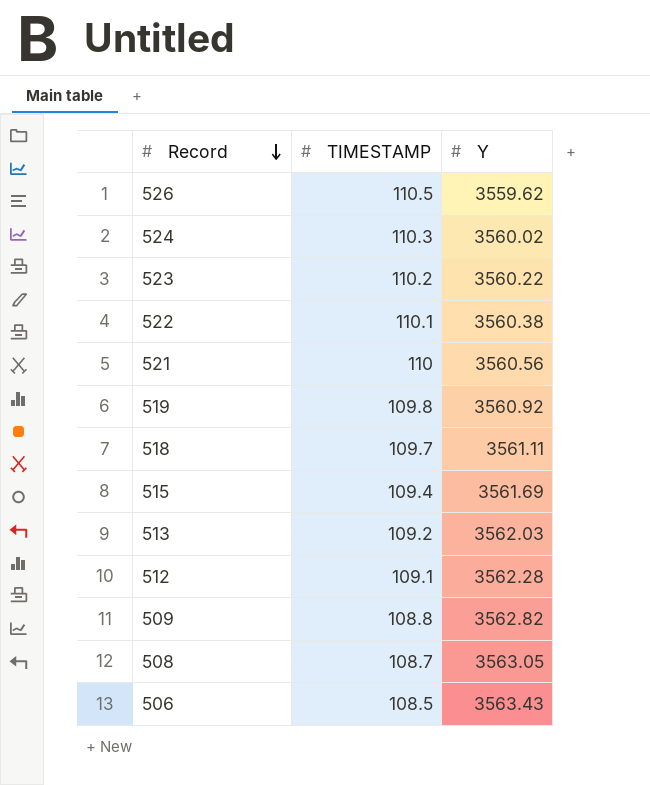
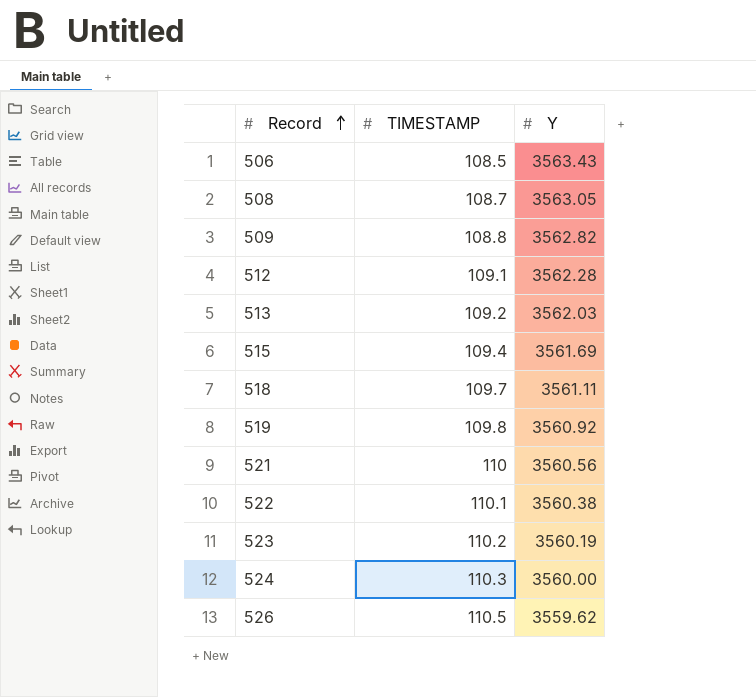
row order: Record descending -> Record ascending
523 | Y: 3560.22 -> 3560.19
524 | Y: 3560.02 -> 3560.00

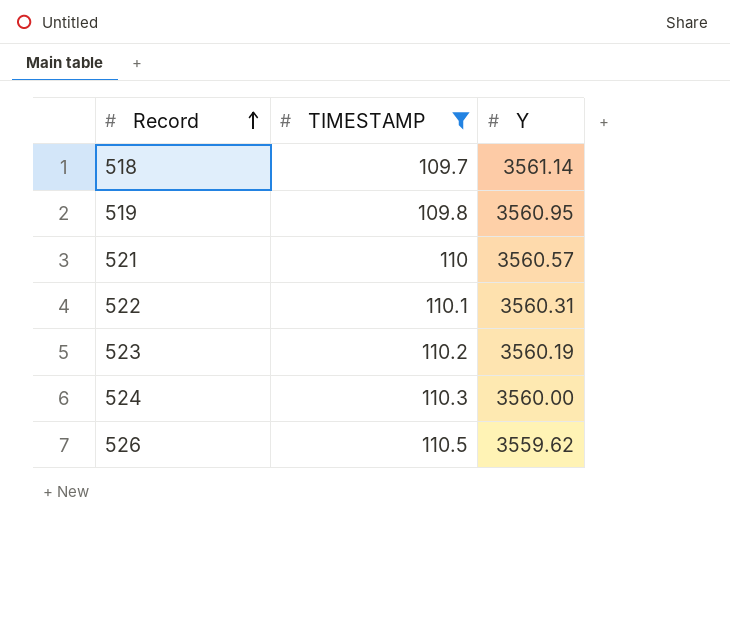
filter: none -> TIMESTAMP >= 109.7
518 | Y: 3561.11 -> 3561.14
519 | Y: 3560.92 -> 3560.95
521 | Y: 3560.56 -> 3560.57
522 | Y: 3560.38 -> 3560.31

